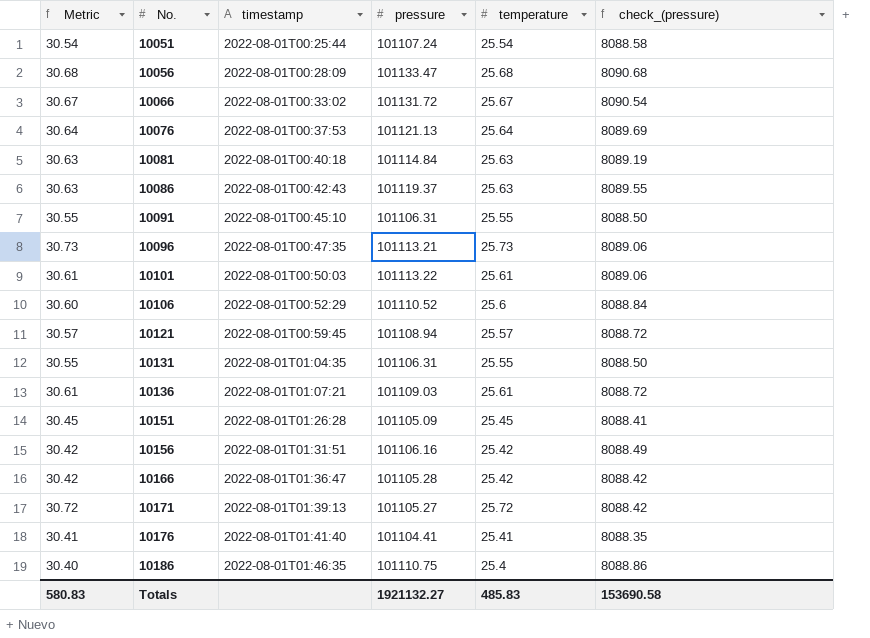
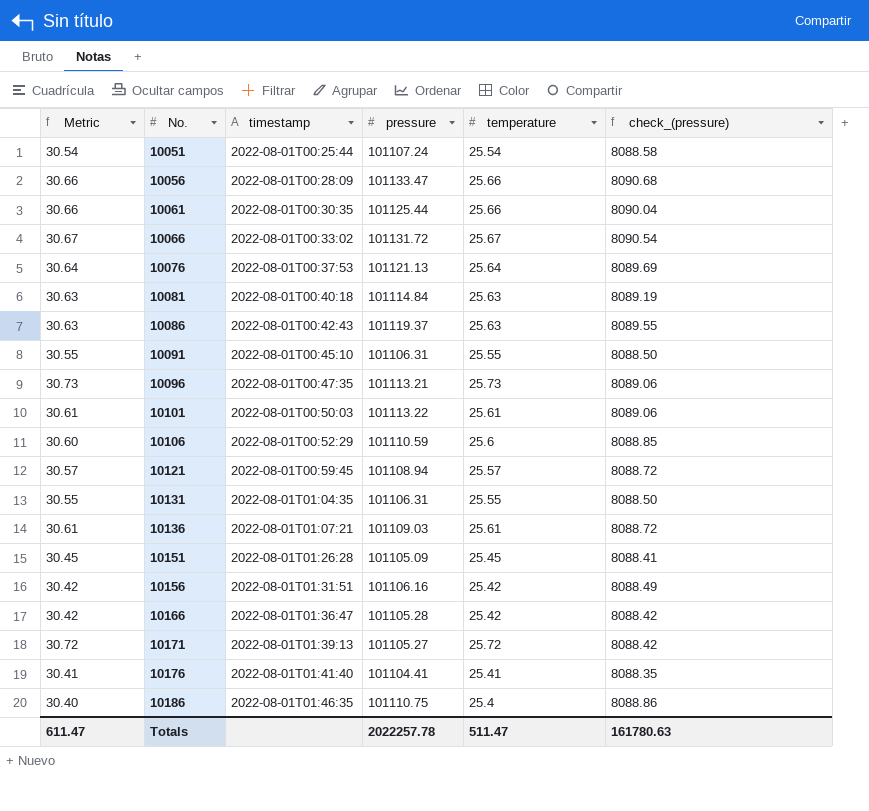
10056 | Metric: 30.68 -> 30.66
10056 | temperature: 25.68 -> 25.66
row 10061: none -> 30.66 | 2022-08-01T00:30:35 | 101125.44 | 25.66 | 8090.04
10106 | pressure: 101110.52 -> 101110.59
10106 | check_(pressure): 8088.84 -> 8088.85
Totals | Metric: 580.83 -> 611.47
Totals | pressure: 1921132.27 -> 2022257.78
Totals | temperature: 485.83 -> 511.47
Totals | check_(pressure): 153690.58 -> 161780.63

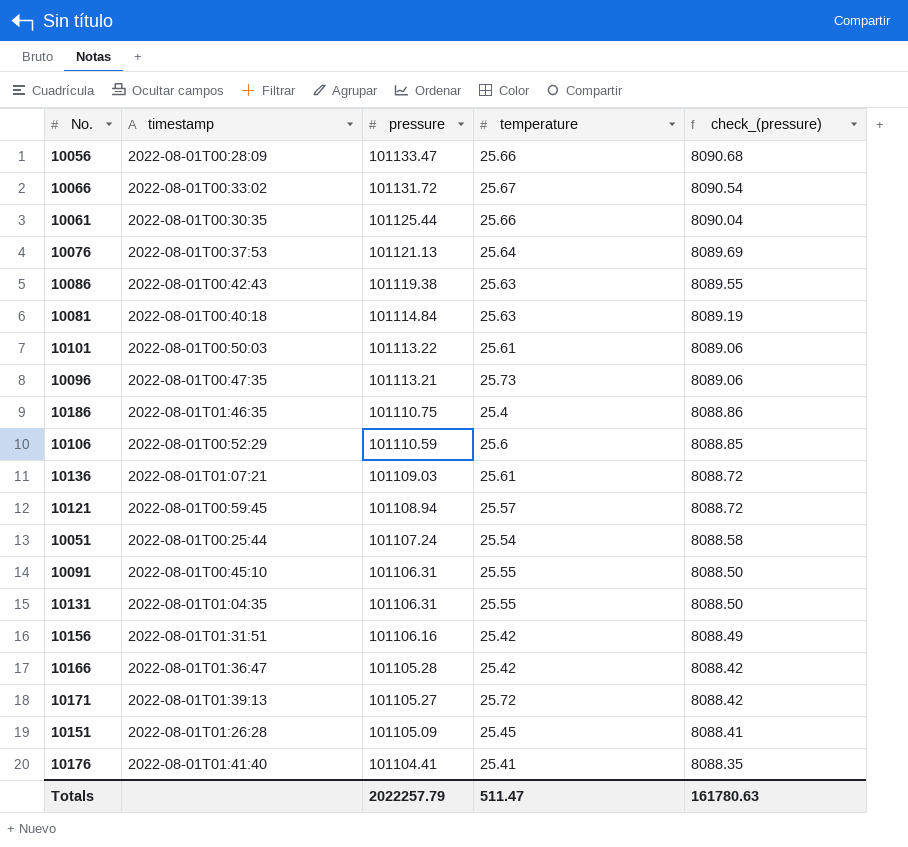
row order: No. ascending -> pressure descending
column Metric | formula: [temperature] + 5 -> none
10086 | pressure: 101119.37 -> 101119.38
Totals | pressure: 2022257.78 -> 2022257.79

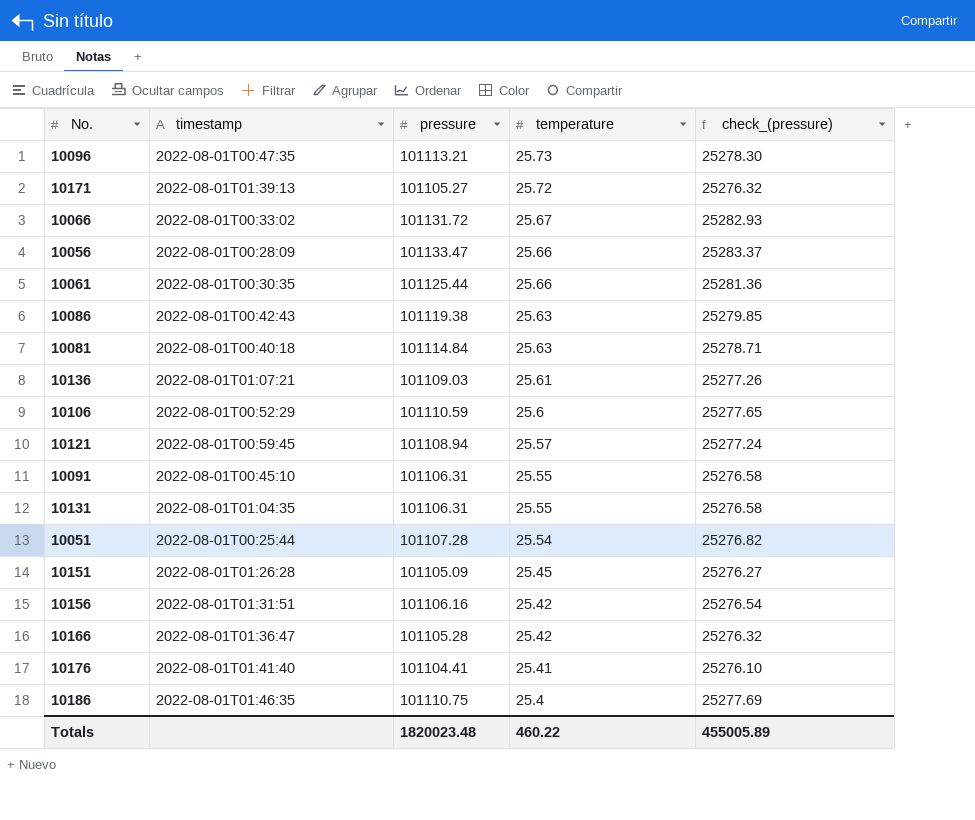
row order: pressure descending -> temperature descending
column check_(pressure) | formula: [pressure] * 0.08 -> [pressure] * 0.25
row 10076: 2022-08-01T00:37:53 | 101121.13 | 25.64 | 8089.69 -> none
row 10101: 2022-08-01T00:50:03 | 101113.22 | 25.61 | 8089.06 -> none
10051 | pressure: 101107.24 -> 101107.28
Totals | pressure: 2022257.79 -> 1820023.48
Totals | temperature: 511.47 -> 460.22
Totals | check_(pressure): 161780.63 -> 455005.89

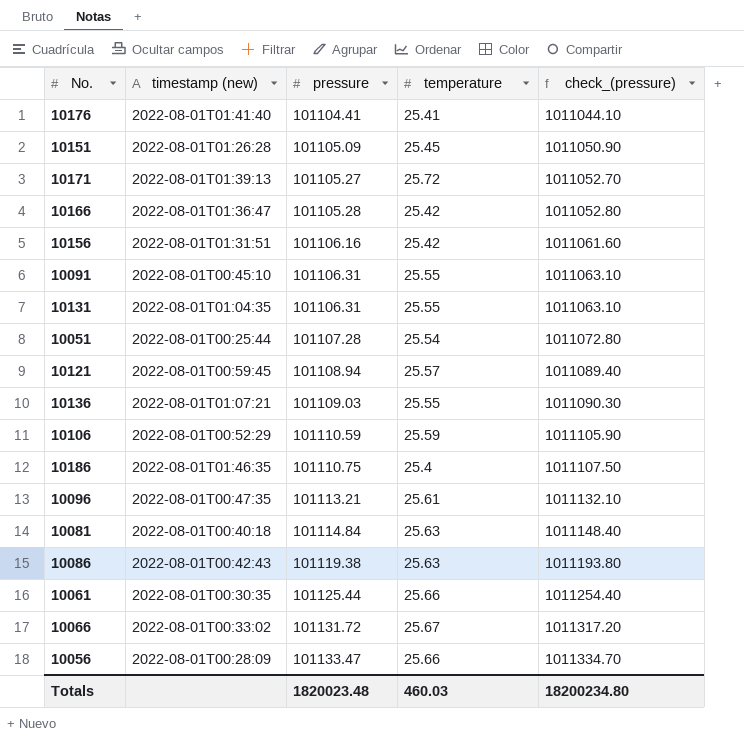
row order: temperature descending -> pressure ascending
column name: timestamp -> timestamp (new)
column check_(pressure) | formula: [pressure] * 0.25 -> [pressure] * 10
10136 | temperature: 25.61 -> 25.55
10106 | temperature: 25.6 -> 25.59
10096 | temperature: 25.73 -> 25.61
Totals | temperature: 460.22 -> 460.03
Totals | check_(pressure): 455005.89 -> 18200234.80

